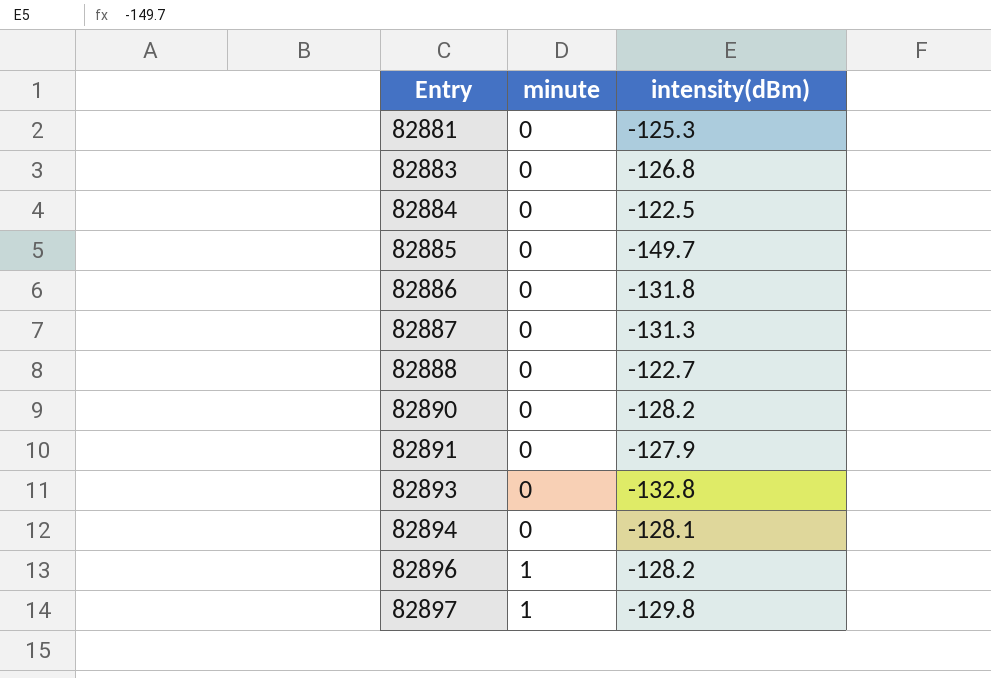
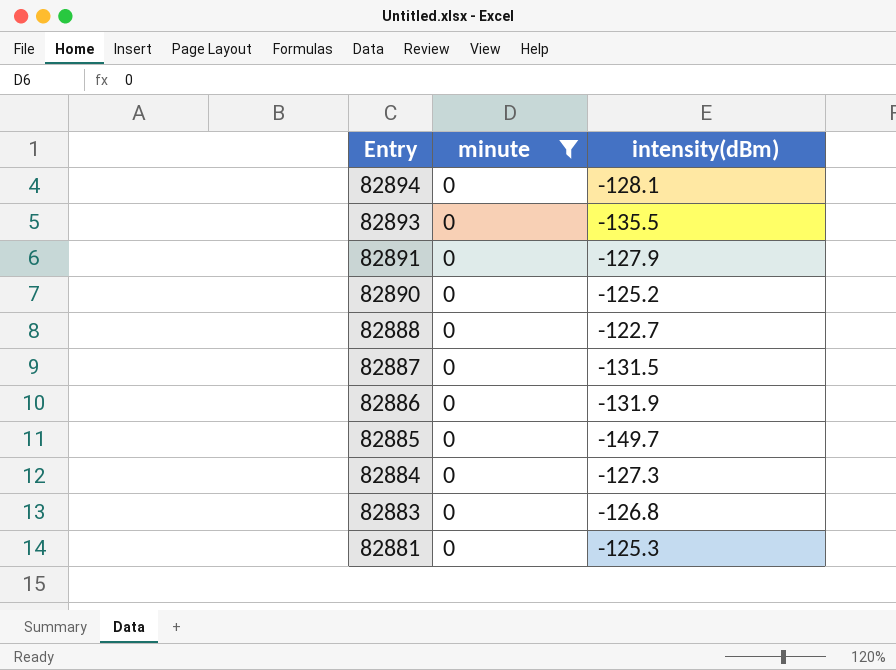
filter: none -> minute = 0
row order: Entry ascending -> Entry descending
82893 | intensity(dBm): -132.8 -> -135.5
82890 | intensity(dBm): -128.2 -> -125.2
82887 | intensity(dBm): -131.3 -> -131.5
82886 | intensity(dBm): -131.8 -> -131.9
82884 | intensity(dBm): -122.5 -> -127.3

